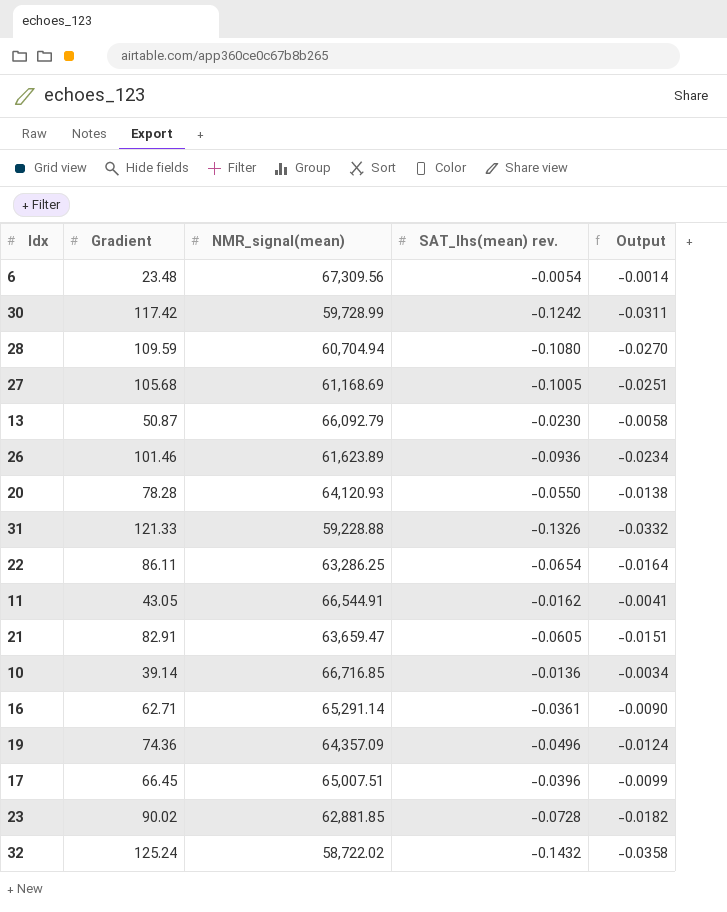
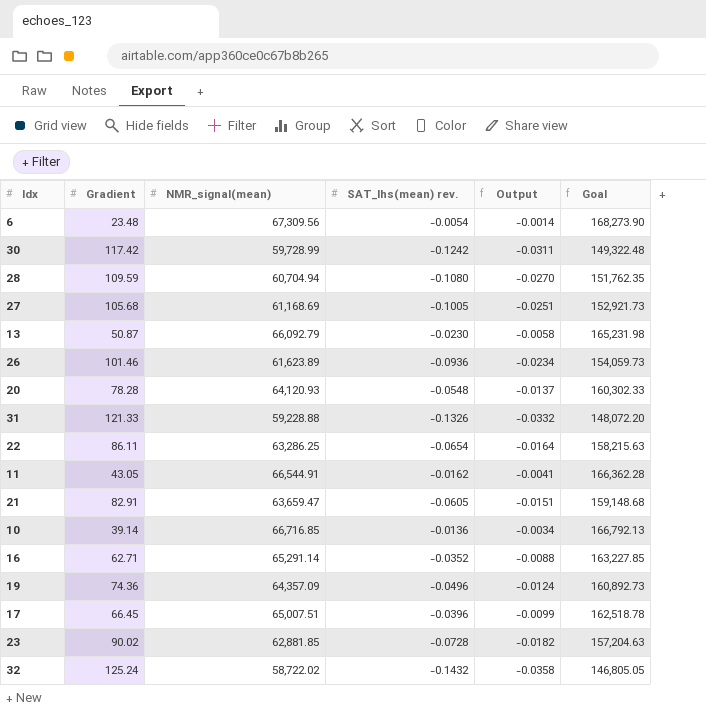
column Goal | formula: none -> [NMR_signal(mean)] * 2.5
20 | SAT_lhs(mean) rev.: -0.0550 -> -0.0548
20 | Output: -0.0138 -> -0.0137
16 | SAT_lhs(mean) rev.: -0.0361 -> -0.0352
16 | Output: -0.0090 -> -0.0088

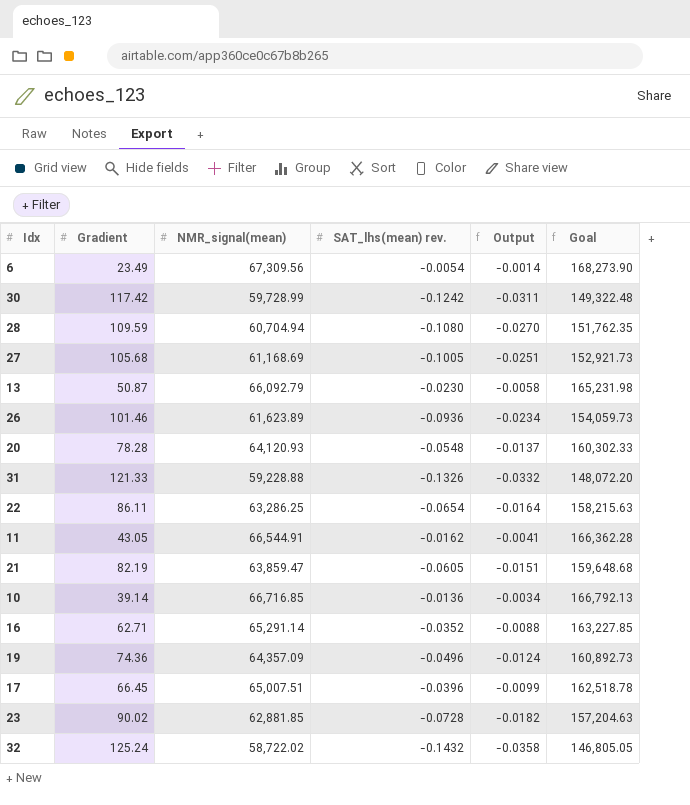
6 | Gradient: 23.48 -> 23.49
21 | Gradient: 82.91 -> 82.19
21 | NMR_signal(mean): 63,659.47 -> 63,859.47
21 | Goal: 159,148.68 -> 159,648.68

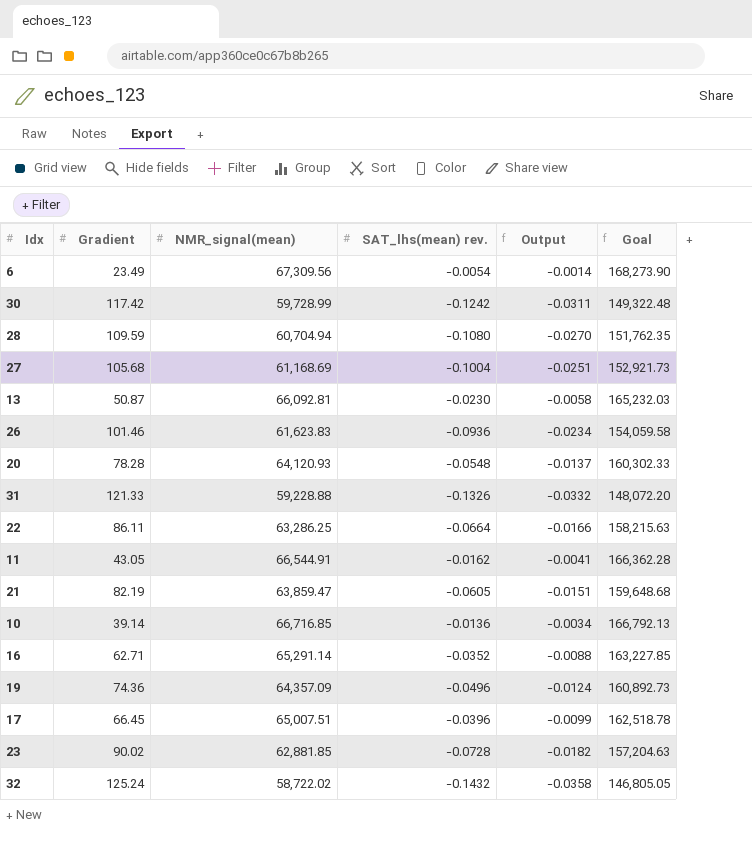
27 | SAT_lhs(mean) rev.: -0.1005 -> -0.1004
13 | NMR_signal(mean): 66,092.79 -> 66,092.81
13 | Goal: 165,231.98 -> 165,232.03
26 | NMR_signal(mean): 61,623.89 -> 61,623.83
26 | Goal: 154,059.73 -> 154,059.58
22 | SAT_lhs(mean) rev.: -0.0654 -> -0.0664
22 | Output: -0.0164 -> -0.0166

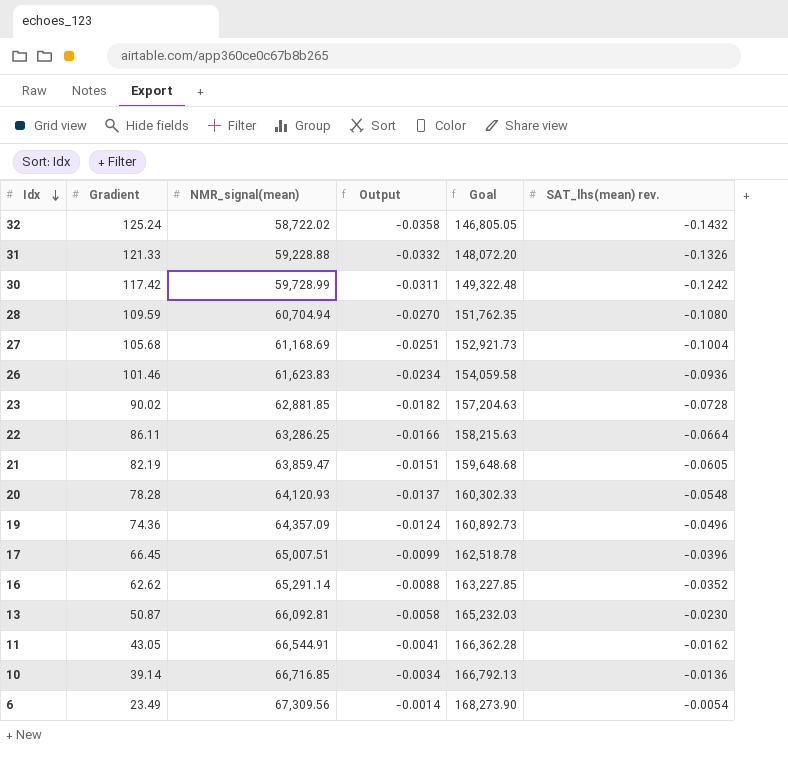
row order: none -> Idx descending
column SAT_lhs(mean) rev. | position: 4 -> 6
16 | Gradient: 62.71 -> 62.62

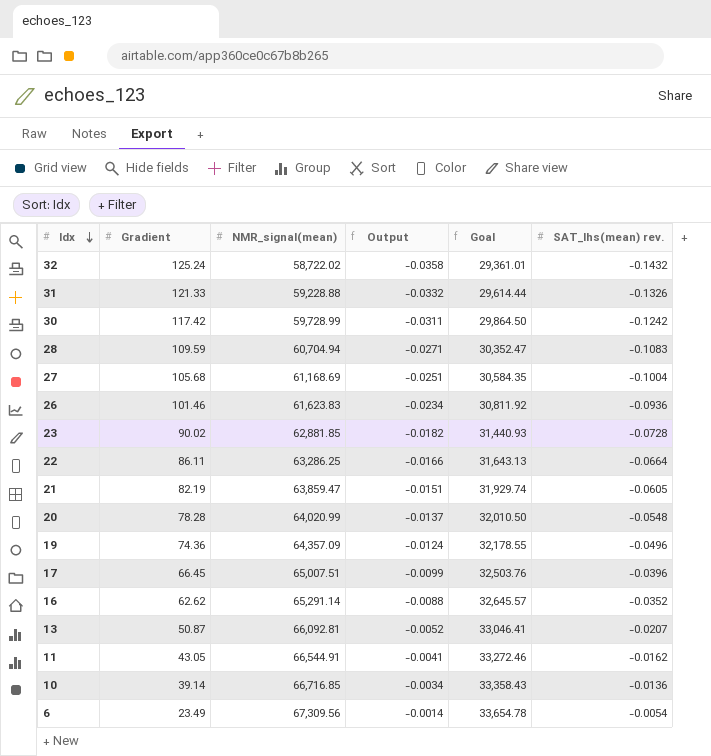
column Goal | formula: [NMR_signal(mean)] * 2.5 -> [NMR_signal(mean)] * 0.5
28 | Output: -0.0270 -> -0.0271
28 | SAT_lhs(mean) rev.: -0.1080 -> -0.1083
20 | NMR_signal(mean): 64,120.93 -> 64,020.99
13 | Output: -0.0058 -> -0.0052
13 | SAT_lhs(mean) rev.: -0.0230 -> -0.0207

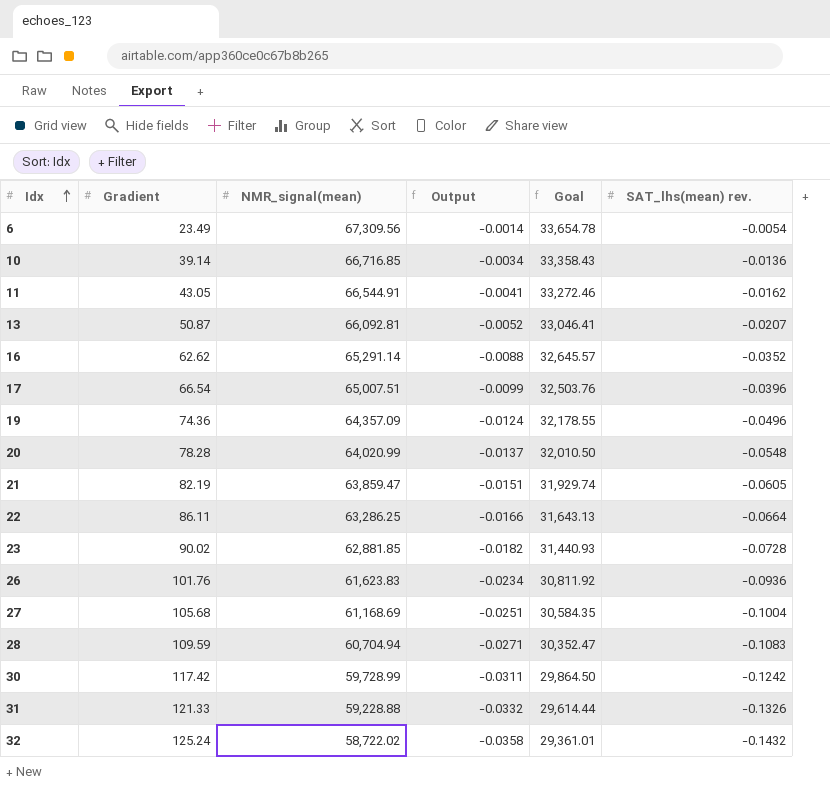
row order: Idx descending -> Idx ascending
17 | Gradient: 66.45 -> 66.54
26 | Gradient: 101.46 -> 101.76

